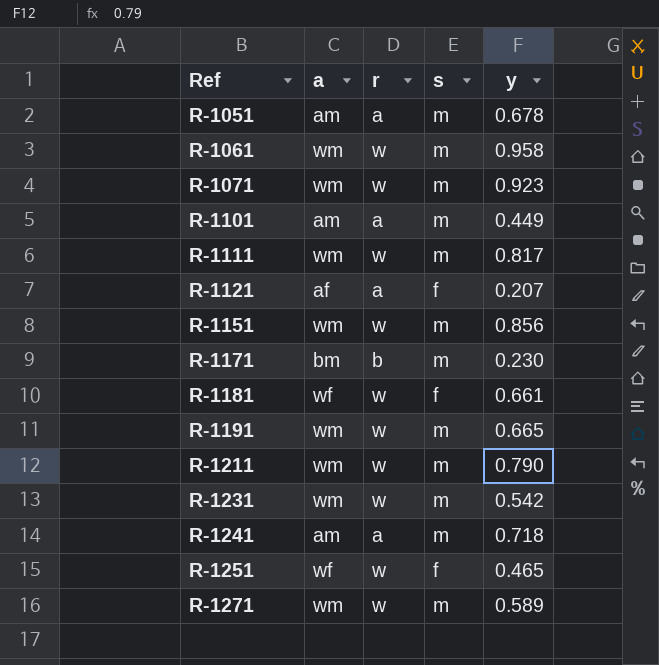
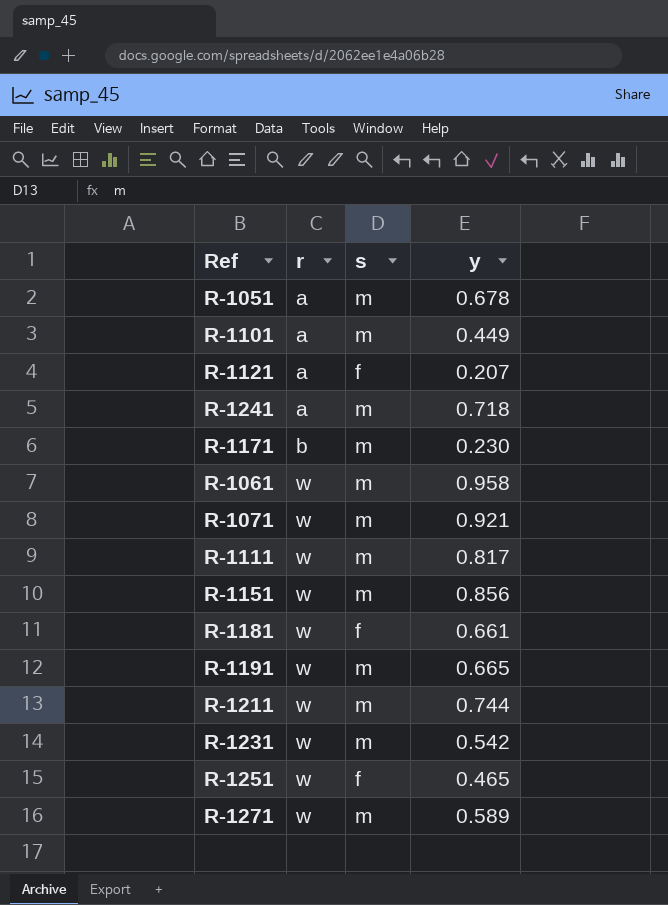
row order: Ref ascending -> r ascending
column a | position: 2 -> none
R-1071 | y: 0.923 -> 0.921
R-1211 | y: 0.790 -> 0.744

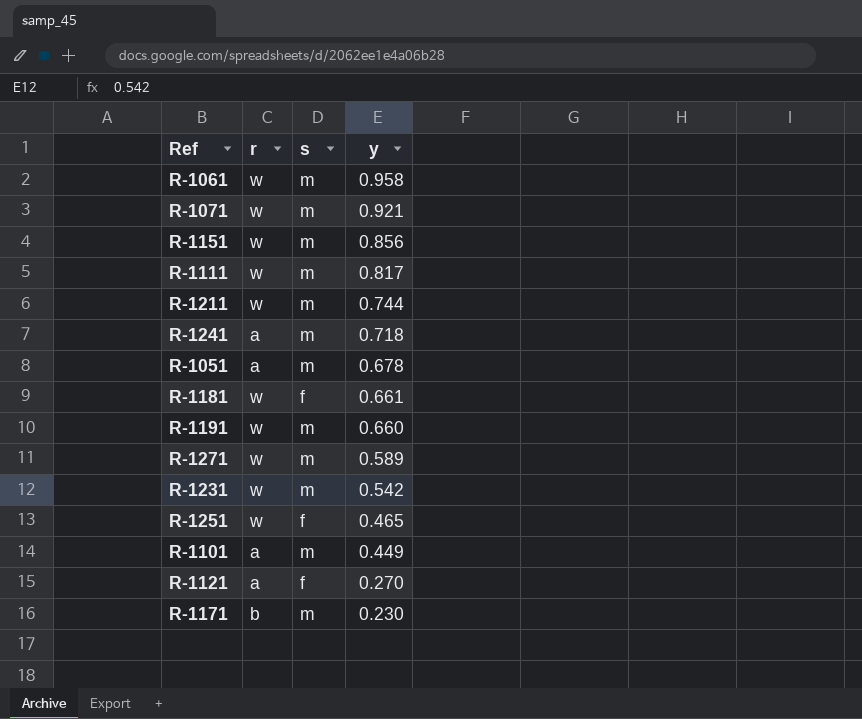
row order: r ascending -> y descending
R-1191 | y: 0.665 -> 0.660
R-1121 | y: 0.207 -> 0.270

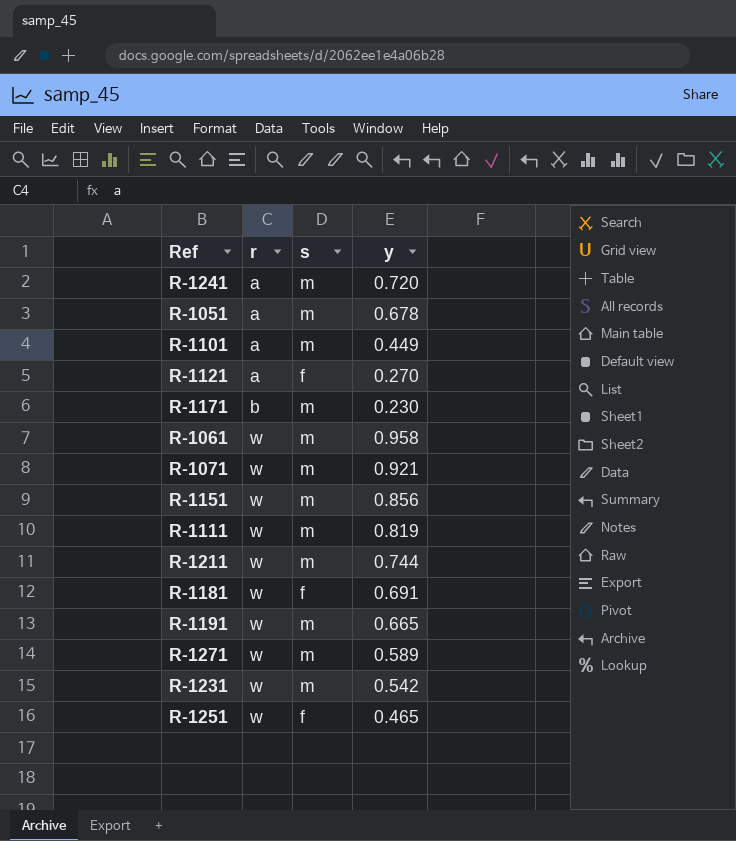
row order: y descending -> r ascending
R-1241 | y: 0.718 -> 0.720
R-1111 | y: 0.817 -> 0.819
R-1181 | y: 0.661 -> 0.691
R-1191 | y: 0.660 -> 0.665

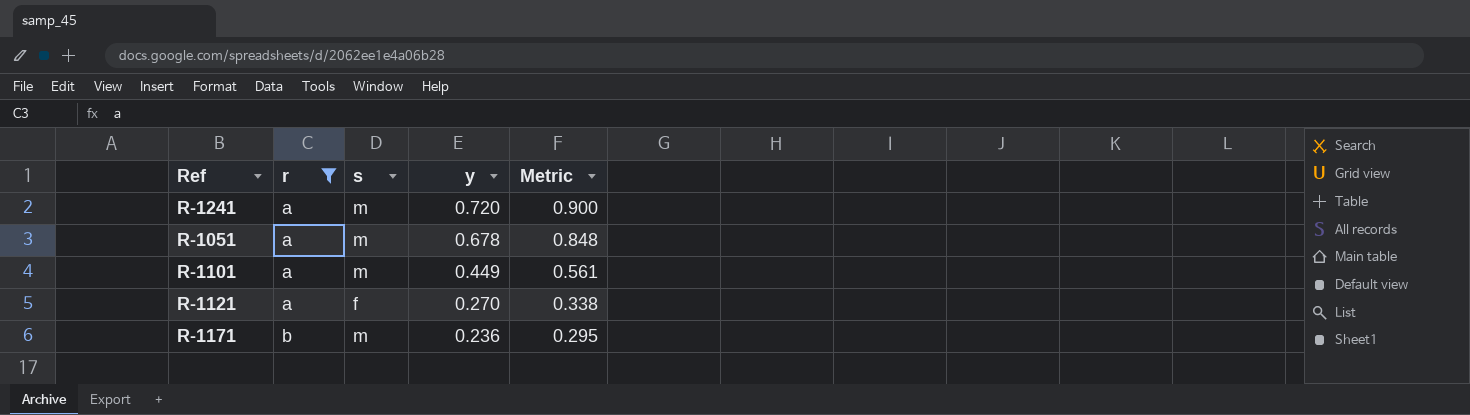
filter: none -> r != w
column Metric | formula: none -> [y] * 1.25
R-1171 | y: 0.230 -> 0.236

